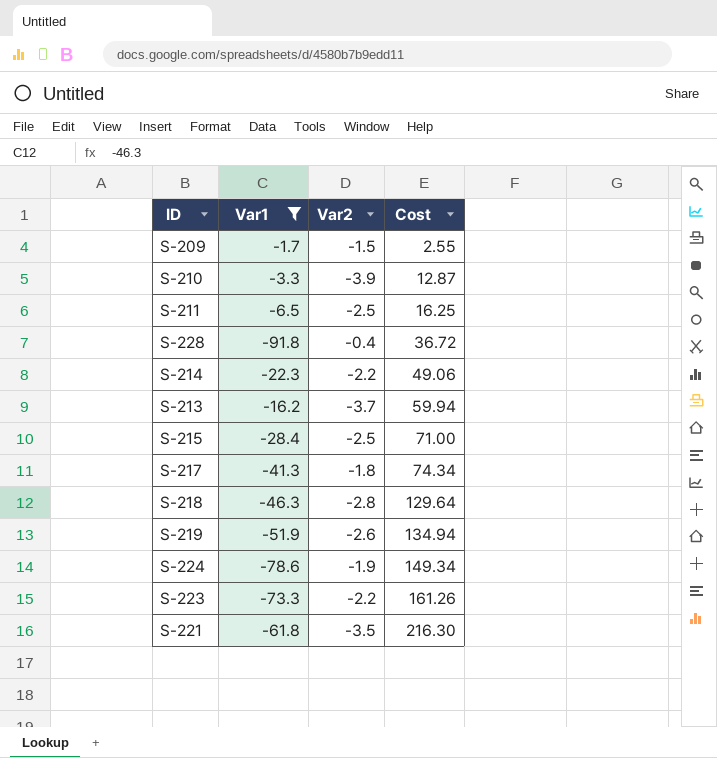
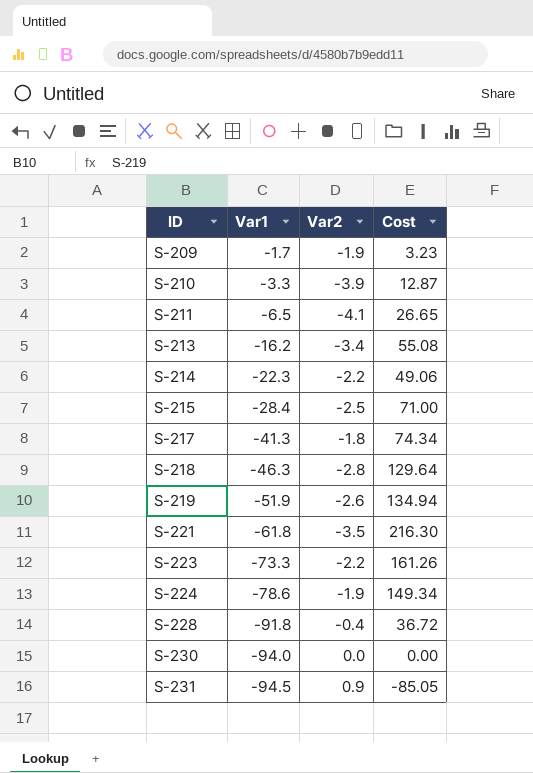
filter: Var1 >= -91.8 -> none
row order: Cost ascending -> ID ascending
S-209 | Var2: -1.5 -> -1.9
S-209 | Cost: 2.55 -> 3.23
S-211 | Var2: -2.5 -> -4.1
S-211 | Cost: 16.25 -> 26.65
S-213 | Var2: -3.7 -> -3.4
S-213 | Cost: 59.94 -> 55.08

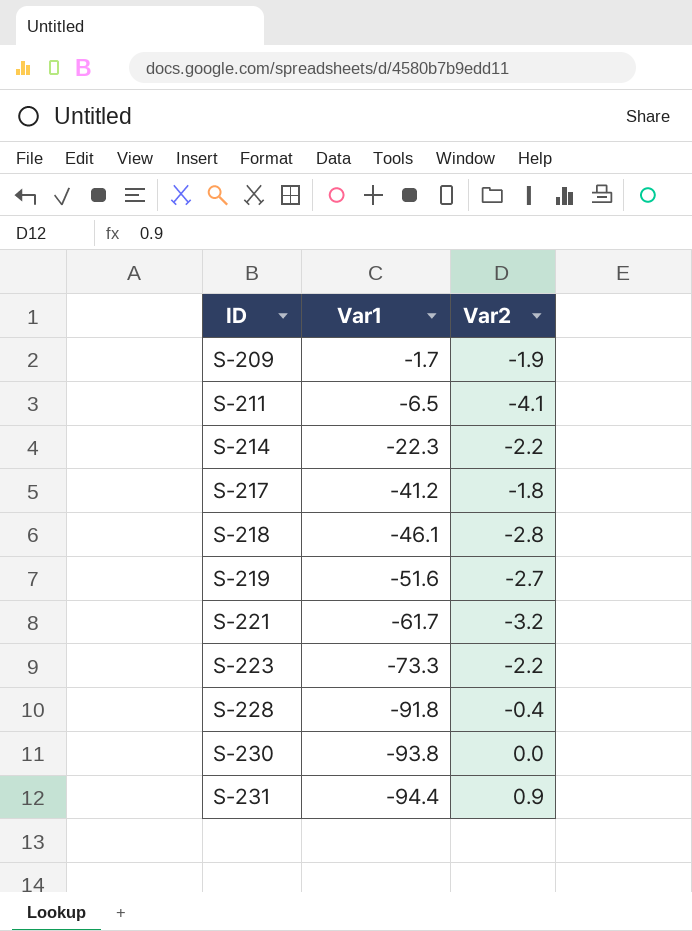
column Cost | formula: [Var1] * [Var2] -> none
row S-210: -3.3 | -3.9 | 12.87 -> none
row S-213: -16.2 | -3.4 | 55.08 -> none
row S-215: -28.4 | -2.5 | 71.00 -> none
row S-224: -78.6 | -1.9 | 149.34 -> none
S-217 | Var1: -41.3 -> -41.2
S-218 | Var1: -46.3 -> -46.1
S-219 | Var1: -51.9 -> -51.6
S-219 | Var2: -2.6 -> -2.7
S-221 | Var1: -61.8 -> -61.7
S-221 | Var2: -3.5 -> -3.2
S-230 | Var1: -94.0 -> -93.8
S-231 | Var1: -94.5 -> -94.4

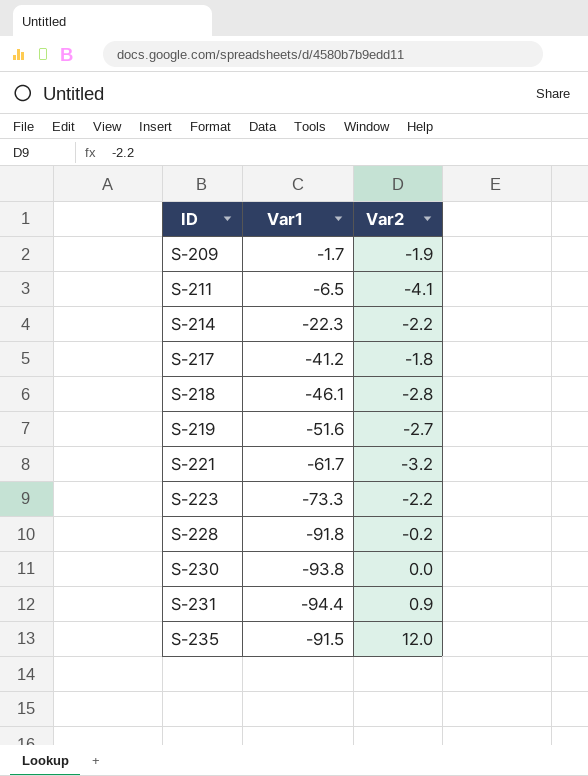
S-228 | Var2: -0.4 -> -0.2
row S-235: none -> -91.5 | 12.0

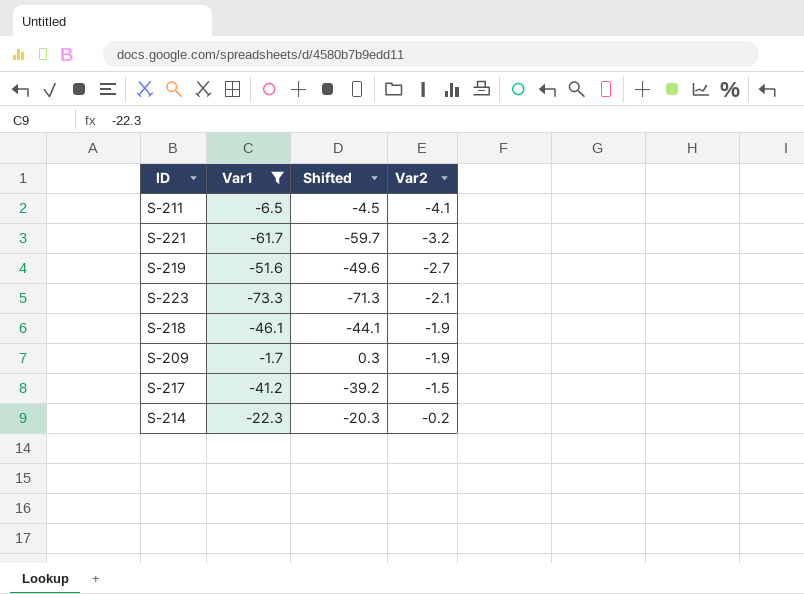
filter: none -> Var1 >= -73.3
row order: ID ascending -> Var2 ascending
column Shifted | formula: none -> [Var1] + 2
S-223 | Var2: -2.2 -> -2.1
S-218 | Var2: -2.8 -> -1.9
S-217 | Var2: -1.8 -> -1.5
S-214 | Var2: -2.2 -> -0.2

